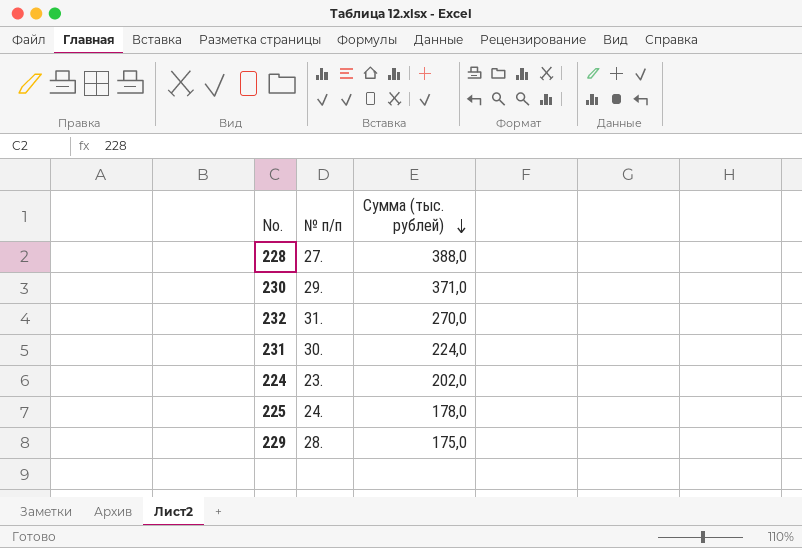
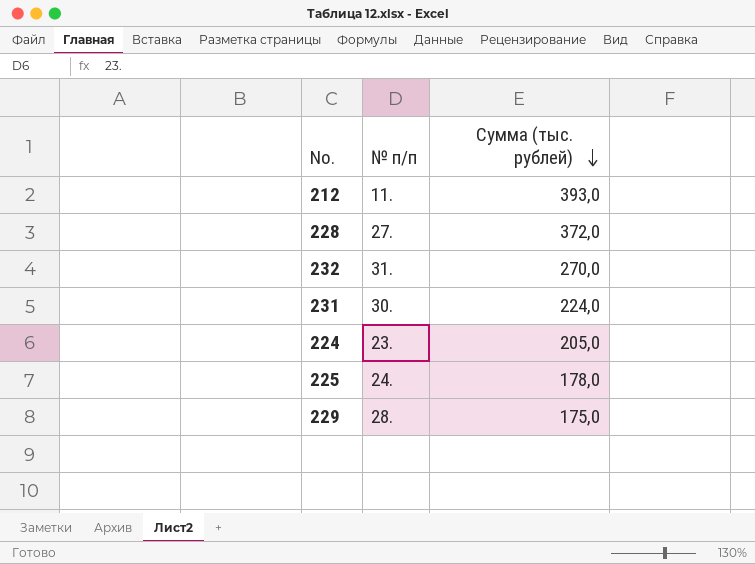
row 230: 29. | 371,0 -> none
row 212: none -> 11. | 393,0
228 | Сумма (тыс. рублей): 388,0 -> 372,0
224 | Сумма (тыс. рублей): 202,0 -> 205,0

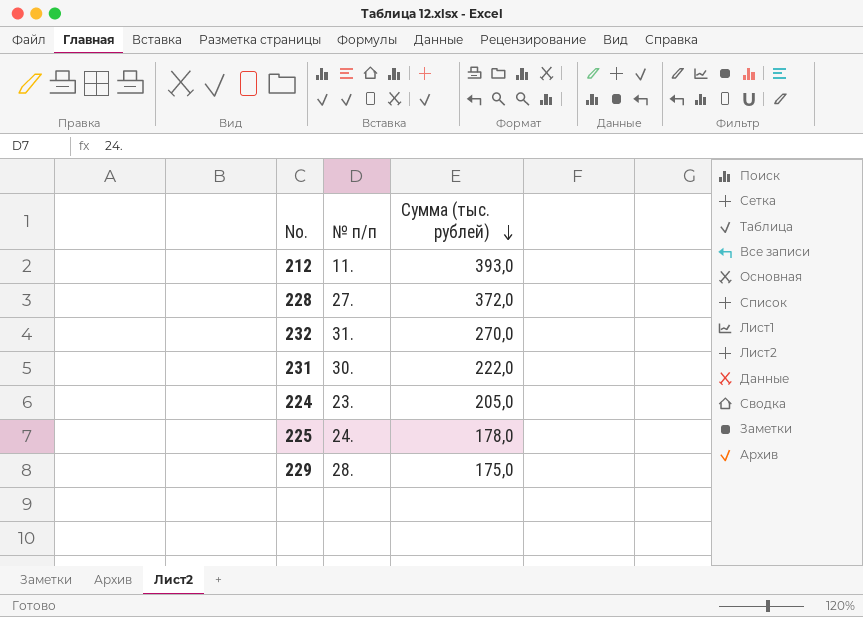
231 | Сумма (тыс. рублей): 224,0 -> 222,0

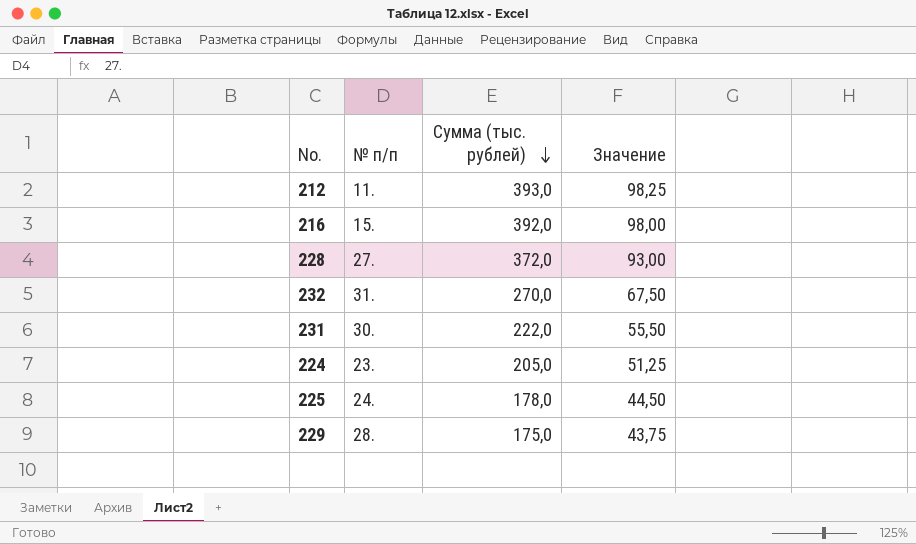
column Значение | formula: none -> [Сумма (тыс. рублей)] * 0,25
row 216: none -> 15. | 392,0 | 98,00

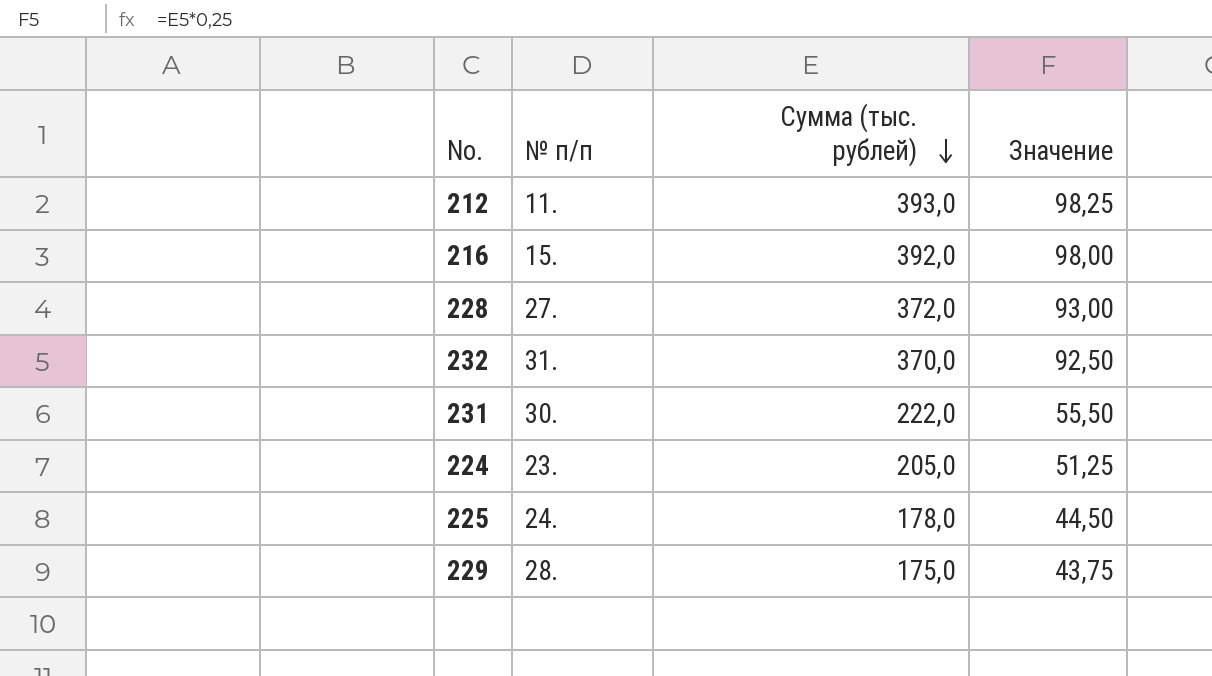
232 | Сумма (тыс. рублей): 270,0 -> 370,0
232 | Значение: 67,50 -> 92,50

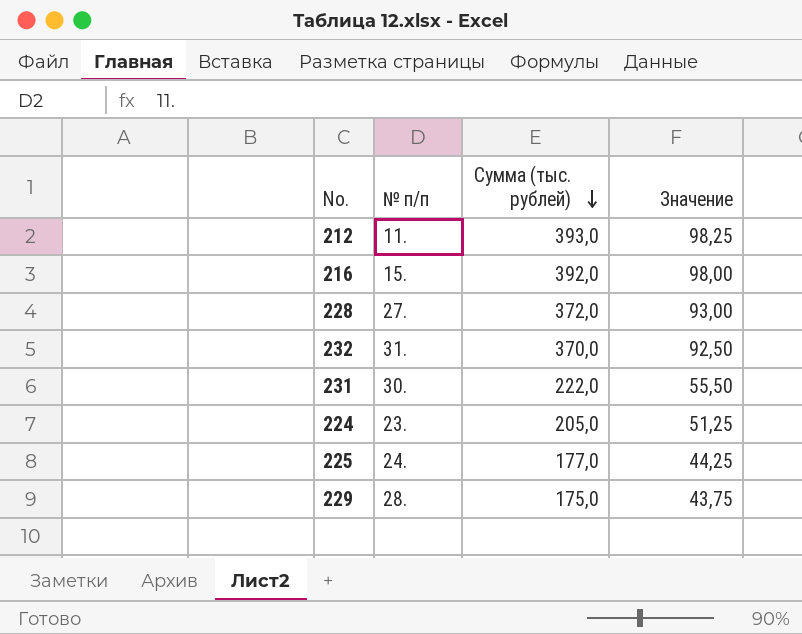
225 | Сумма (тыс. рублей): 178,0 -> 177,0
225 | Значение: 44,50 -> 44,25

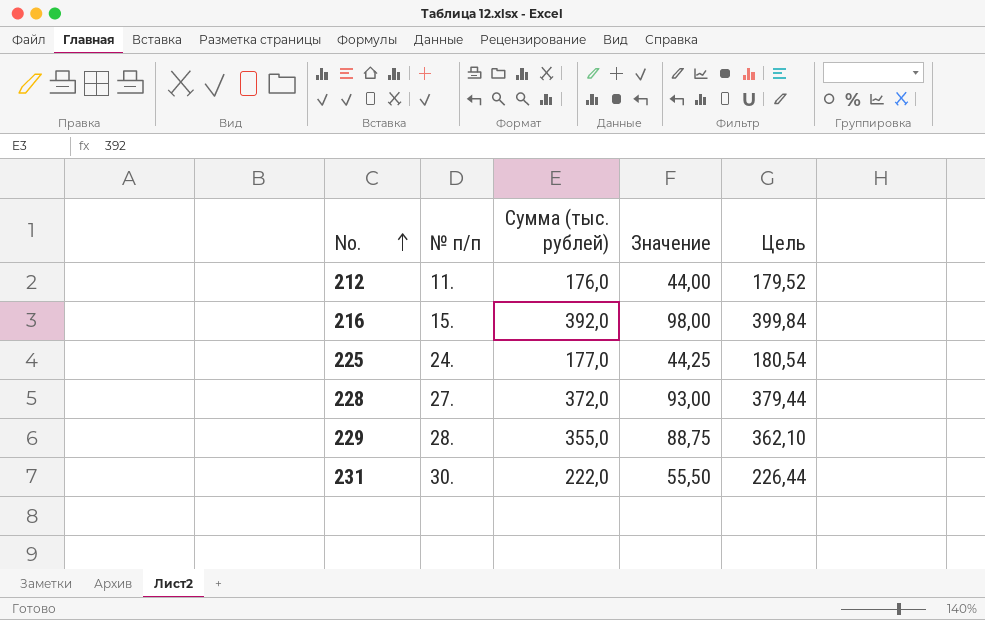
row order: Сумма (тыс. рублей) descending -> No. ascending
column Цель | formula: none -> [Сумма (тыс. рублей)] * 1,02
row 232: 31. | 370,0 | 92,50 -> none
row 224: 23. | 205,0 | 51,25 -> none
212 | Сумма (тыс. рублей): 393,0 -> 176,0
212 | Значение: 98,25 -> 44,00
229 | Сумма (тыс. рублей): 175,0 -> 355,0
229 | Значение: 43,75 -> 88,75

